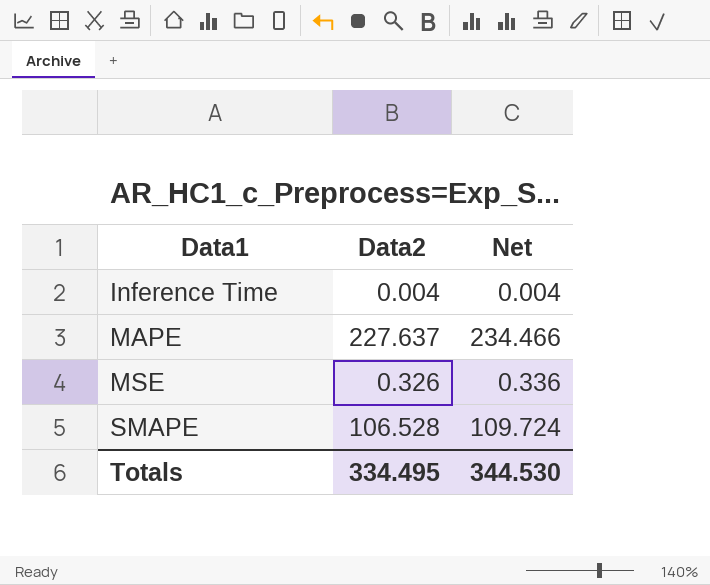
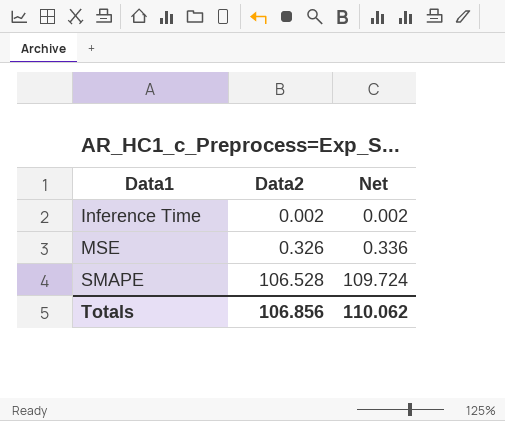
row MAPE: 227.637 | 234.466 -> none
Inference Time | Data2: 0.004 -> 0.002
Inference Time | Net: 0.004 -> 0.002
Totals | Data2: 334.495 -> 106.856
Totals | Net: 344.530 -> 110.062

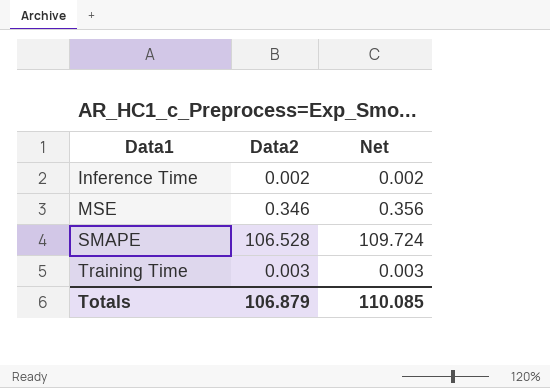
MSE | Data2: 0.326 -> 0.346
MSE | Net: 0.336 -> 0.356
row Training Time: none -> 0.003 | 0.003
Totals | Data2: 106.856 -> 106.879
Totals | Net: 110.062 -> 110.085

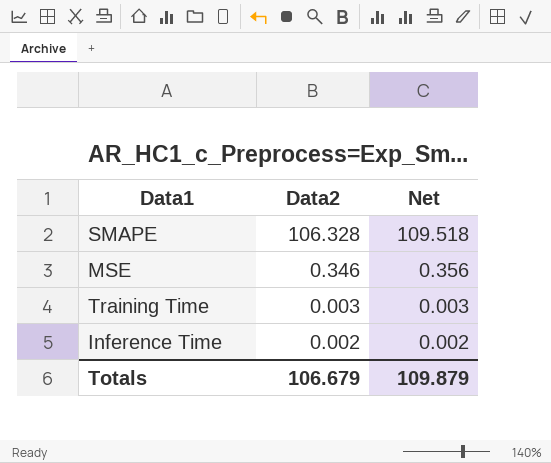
row order: Data1 ascending -> Data2 descending
SMAPE | Data2: 106.528 -> 106.328
SMAPE | Net: 109.724 -> 109.518
Totals | Data2: 106.879 -> 106.679
Totals | Net: 110.085 -> 109.879

